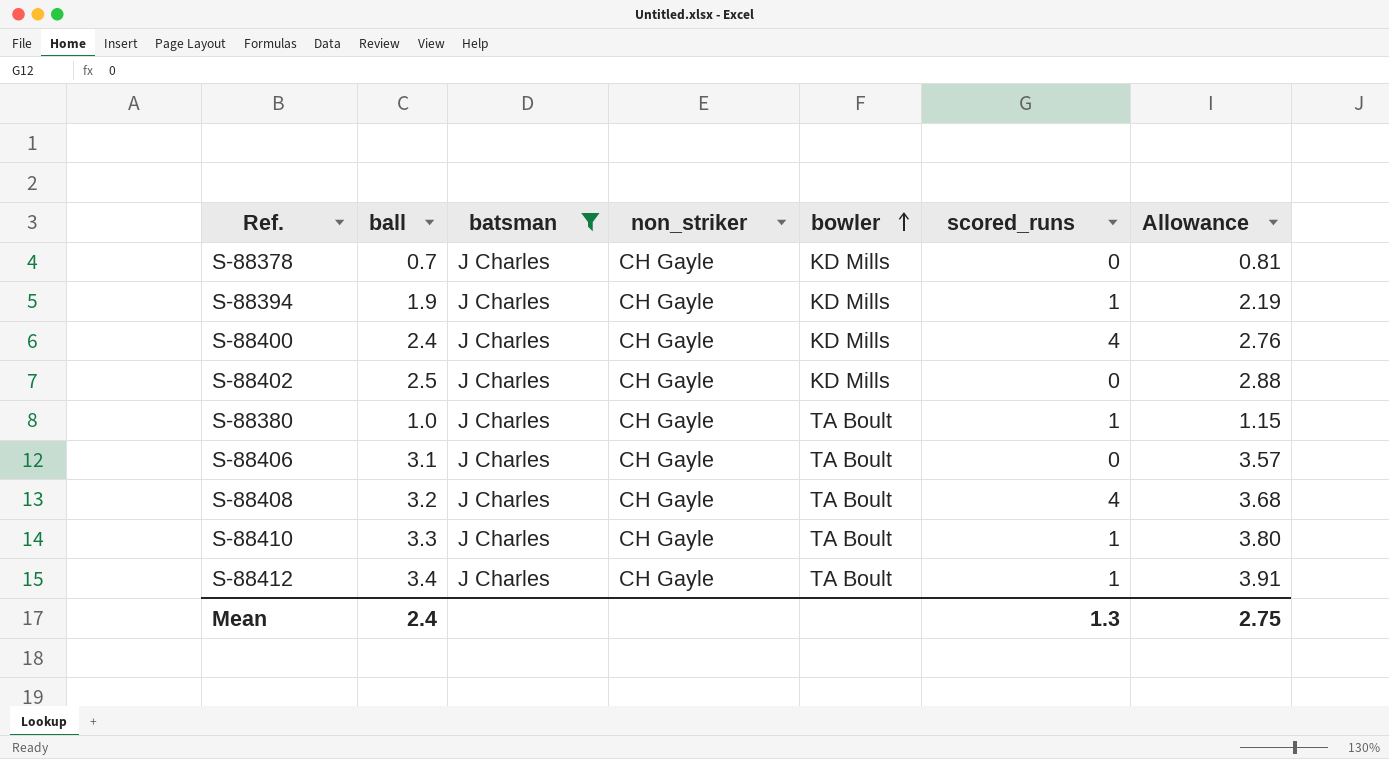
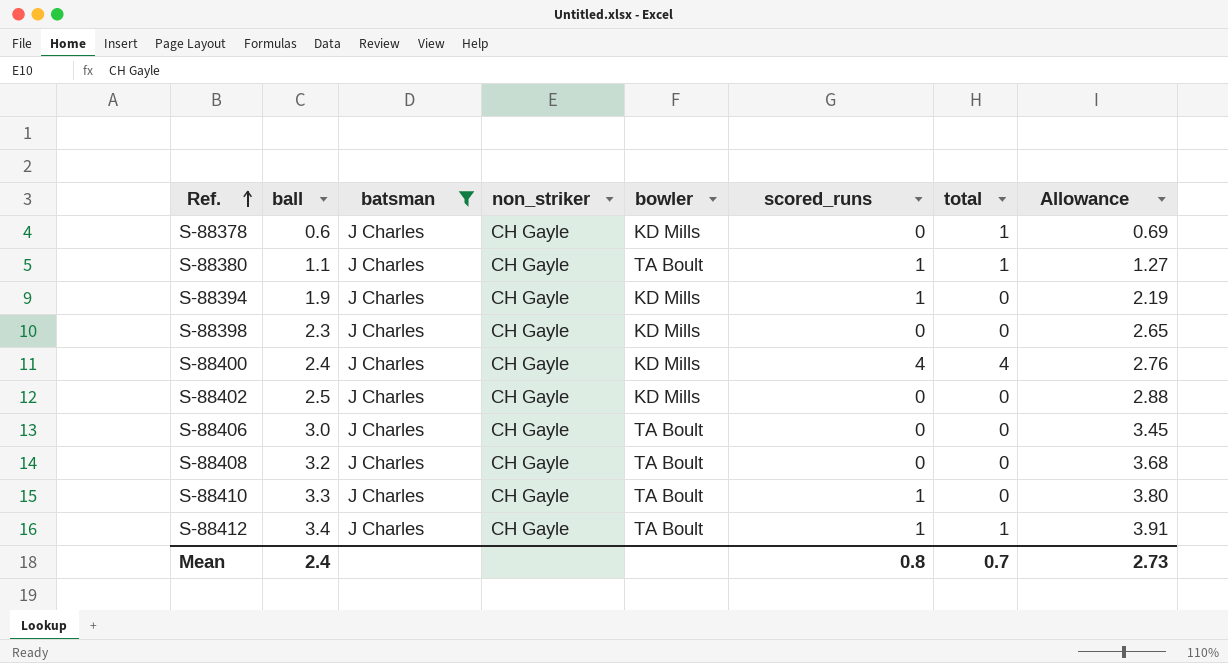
row order: bowler ascending -> Ref. ascending
column total | position: none -> 7
S-88378 | ball: 0.7 -> 0.6
S-88378 | Allowance: 0.81 -> 0.69
S-88380 | ball: 1.0 -> 1.1
S-88380 | Allowance: 1.15 -> 1.27
row S-88398: none -> 2.3 | J Charles | CH Gayle | KD Mills | 0 | 0 | 2.65
S-88406 | ball: 3.1 -> 3.0
S-88406 | Allowance: 3.57 -> 3.45
S-88408 | scored_runs: 4 -> 0
Mean | scored_runs: 1.3 -> 0.8
Mean | Allowance: 2.75 -> 2.73

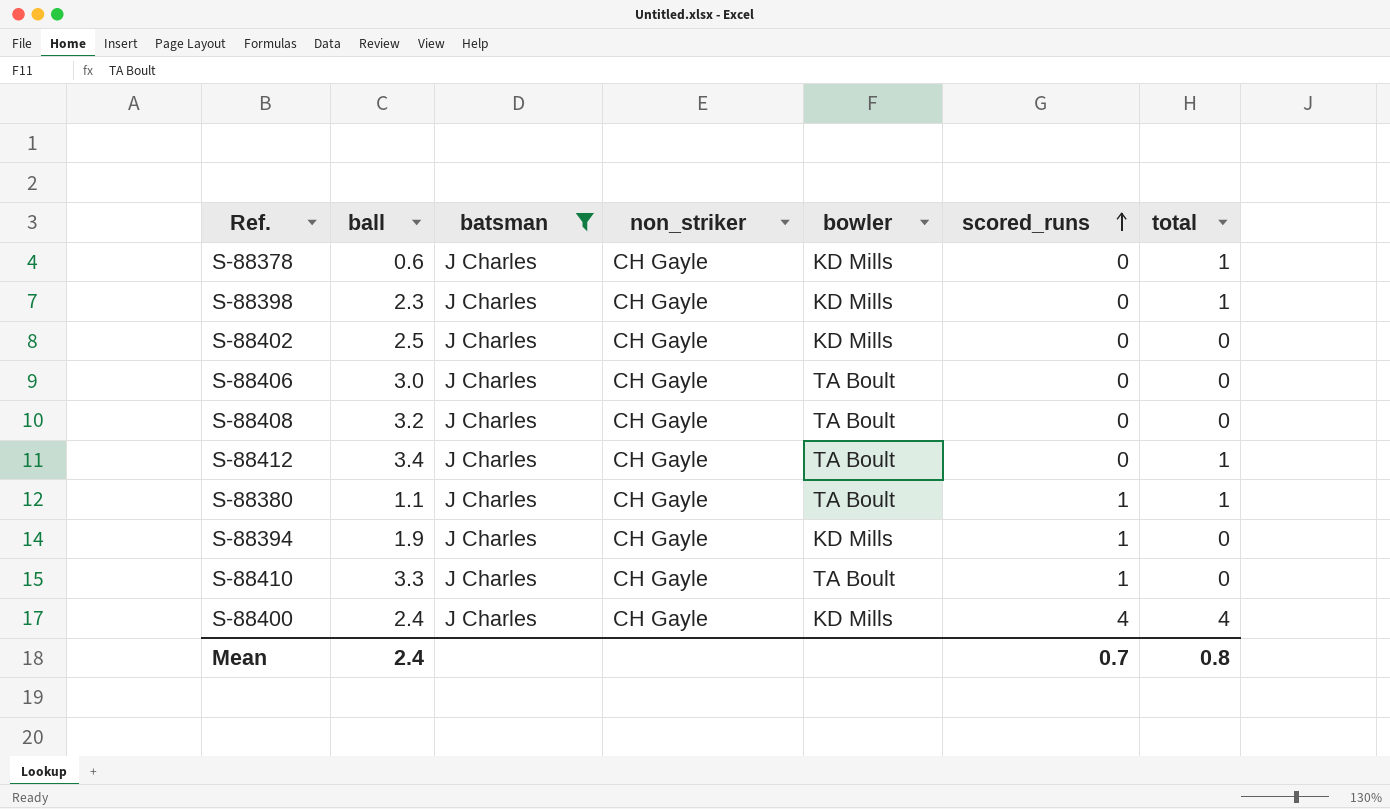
row order: Ref. ascending -> scored_runs ascending
column Allowance | formula: [ball] * 1.15 -> none
S-88398 | total: 0 -> 1
S-88412 | scored_runs: 1 -> 0
Mean | scored_runs: 0.8 -> 0.7
Mean | total: 0.7 -> 0.8

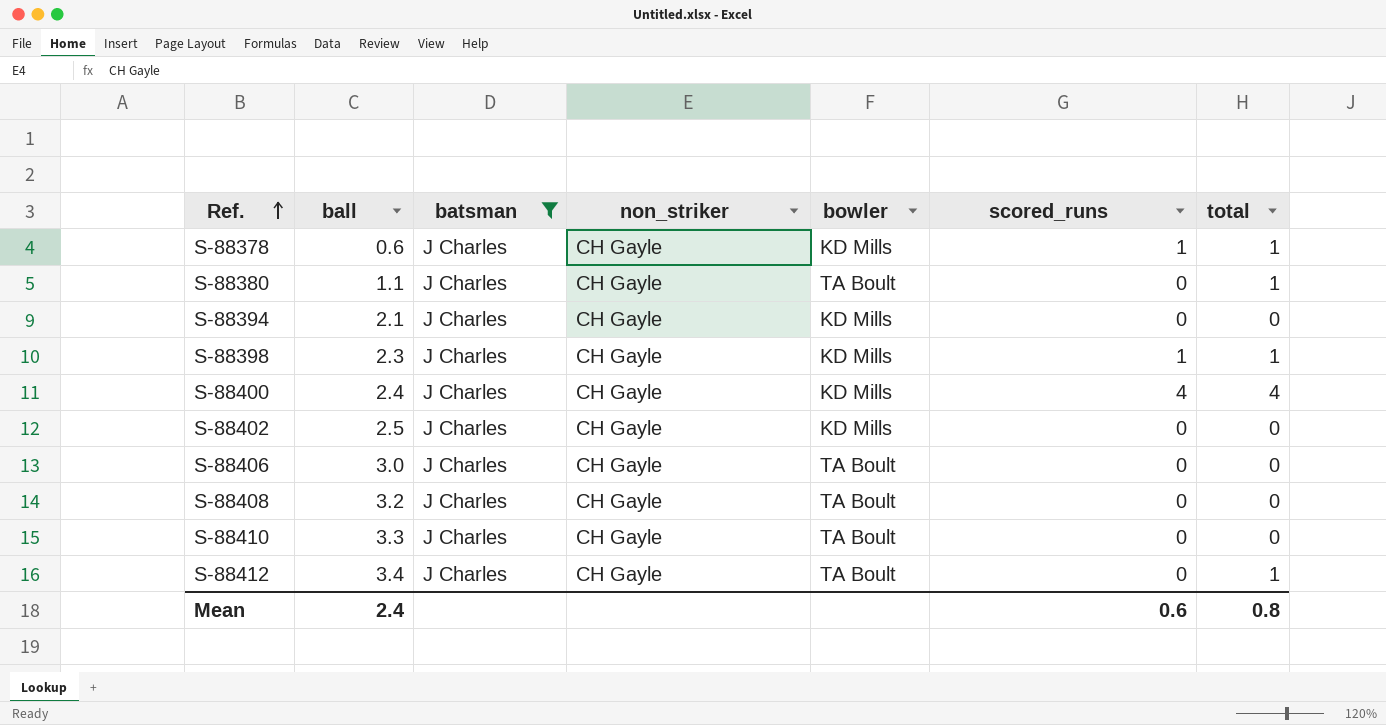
row order: scored_runs ascending -> Ref. ascending
S-88378 | scored_runs: 0 -> 1
S-88380 | scored_runs: 1 -> 0
S-88394 | ball: 1.9 -> 2.1
S-88394 | scored_runs: 1 -> 0
S-88398 | scored_runs: 0 -> 1
S-88410 | scored_runs: 1 -> 0
Mean | scored_runs: 0.7 -> 0.6

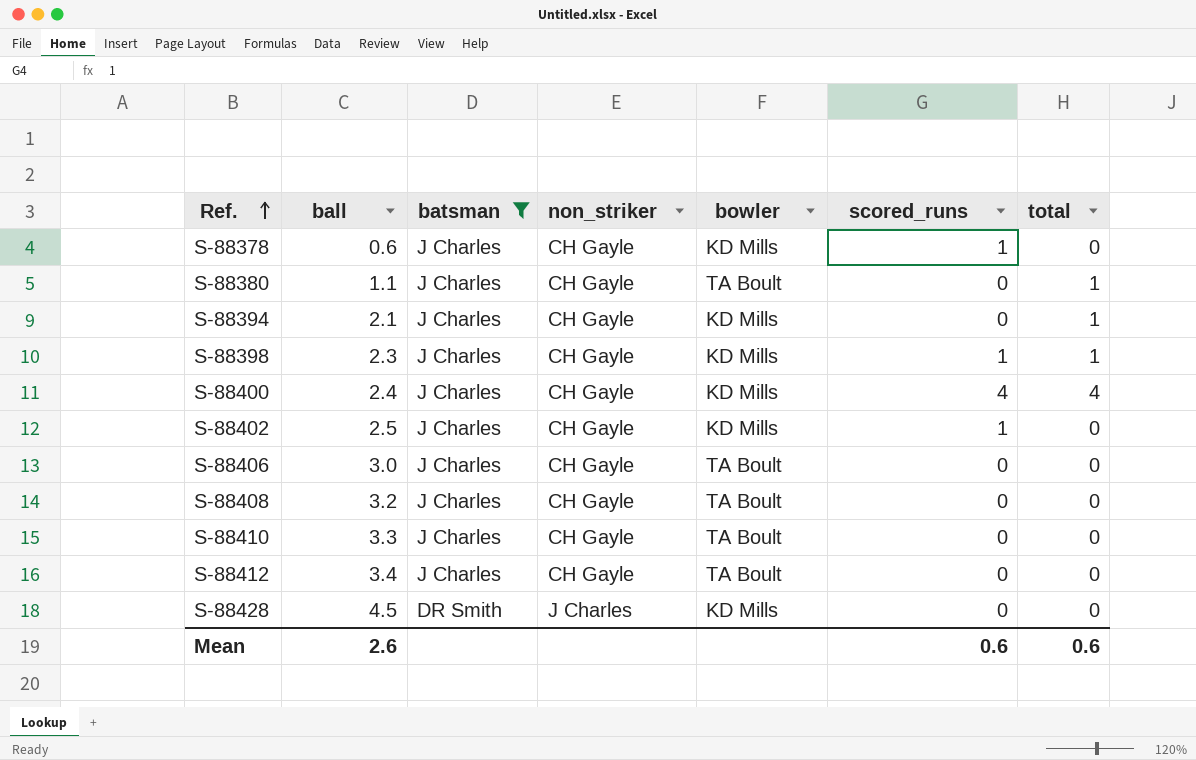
S-88378 | total: 1 -> 0
S-88394 | total: 0 -> 1
S-88402 | scored_runs: 0 -> 1
S-88412 | total: 1 -> 0
row S-88428: none -> 4.5 | DR Smith | J Charles | KD Mills | 0 | 0
Mean | ball: 2.4 -> 2.6
Mean | total: 0.8 -> 0.6

